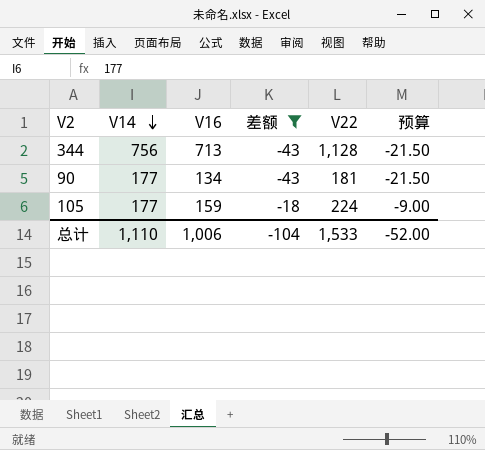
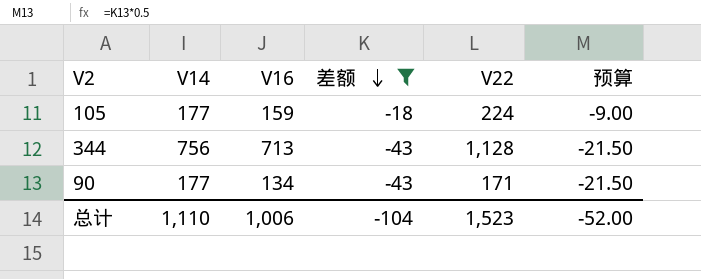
row order: V14 descending -> 差额 descending
90 | V22: 181 -> 171
总计 | V22: 1,533 -> 1,523

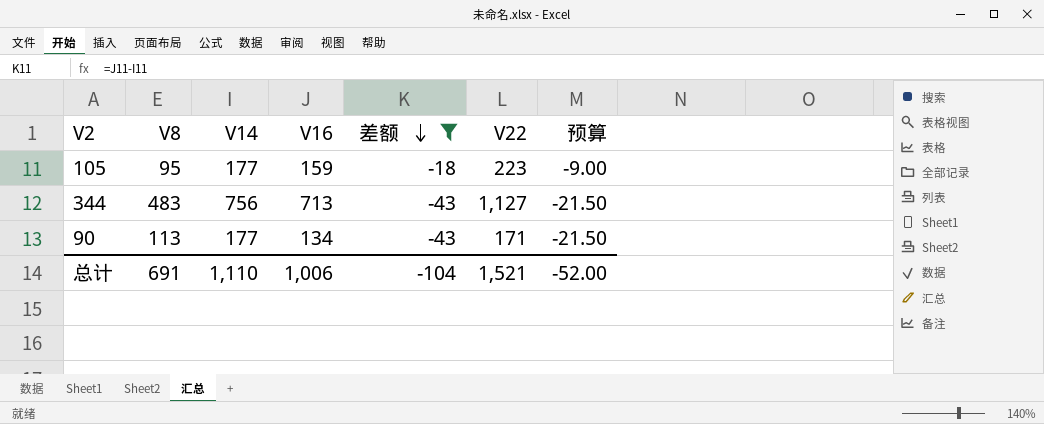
column V8 | position: none -> 2
105 | V22: 224 -> 223
344 | V22: 1,128 -> 1,127
总计 | V22: 1,523 -> 1,521

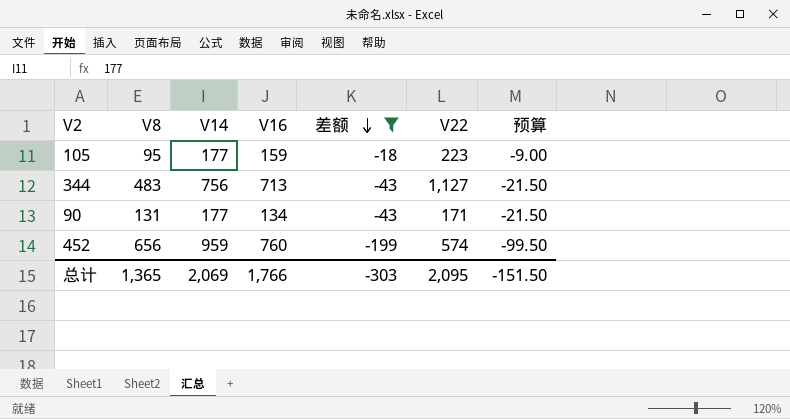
90 | V8: 113 -> 131
row 452: none -> 656 | 959 | 760 | -199 | 574 | -99.50
总计 | V8: 691 -> 1,365
总计 | V14: 1,110 -> 2,069
总计 | V16: 1,006 -> 1,766
总计 | 差额: -104 -> -303
总计 | V22: 1,521 -> 2,095
总计 | 预算: -52.00 -> -151.50

